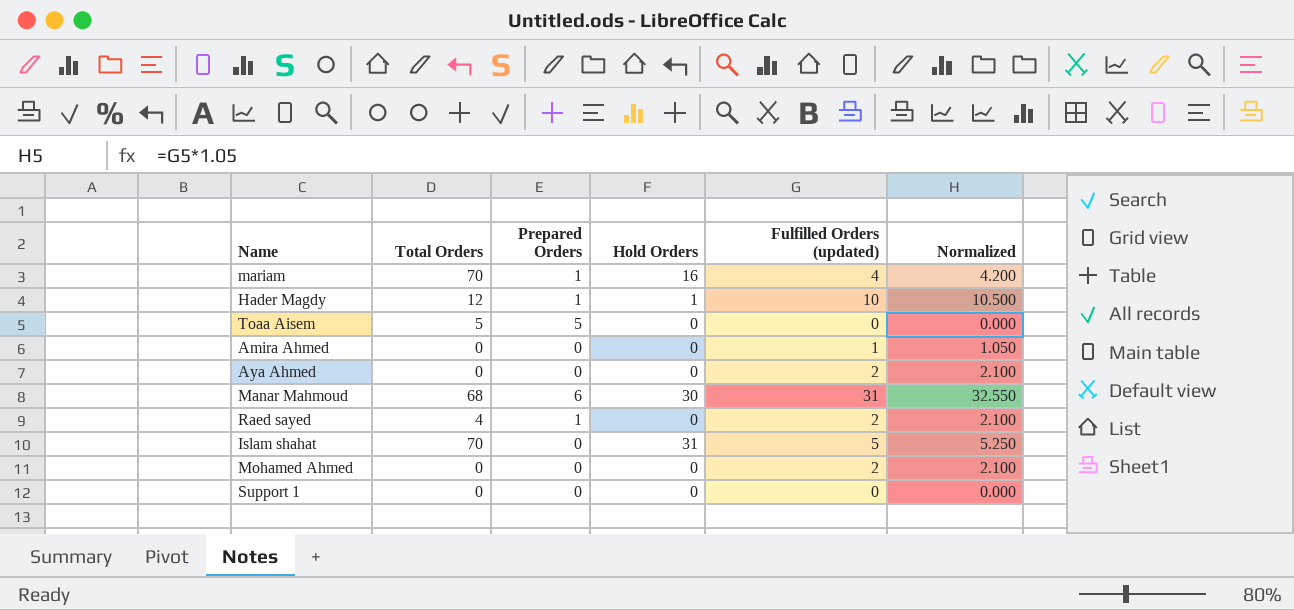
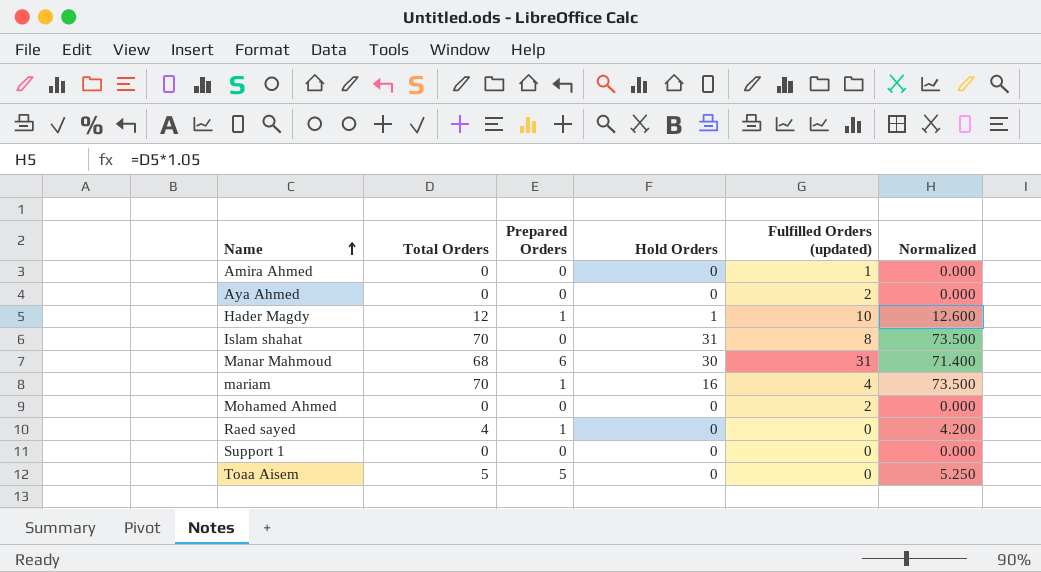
row order: none -> Name ascending
column Normalized | formula: [Fulfilled Orders (updated)] * 1.05 -> [Total Orders] * 1.05
Islam shahat | Fulfilled Orders (updated): 5 -> 8
Raed sayed | Fulfilled Orders (updated): 2 -> 0

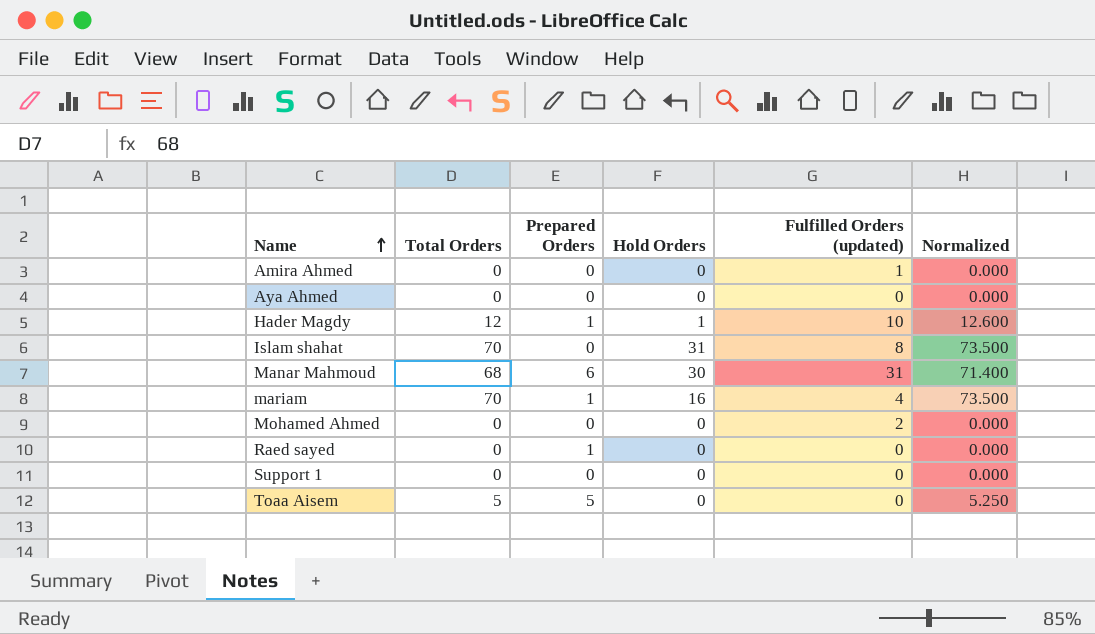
Aya Ahmed | Fulfilled Orders (updated): 2 -> 0
Raed sayed | Total Orders: 4 -> 0
Raed sayed | Normalized: 4.200 -> 0.000

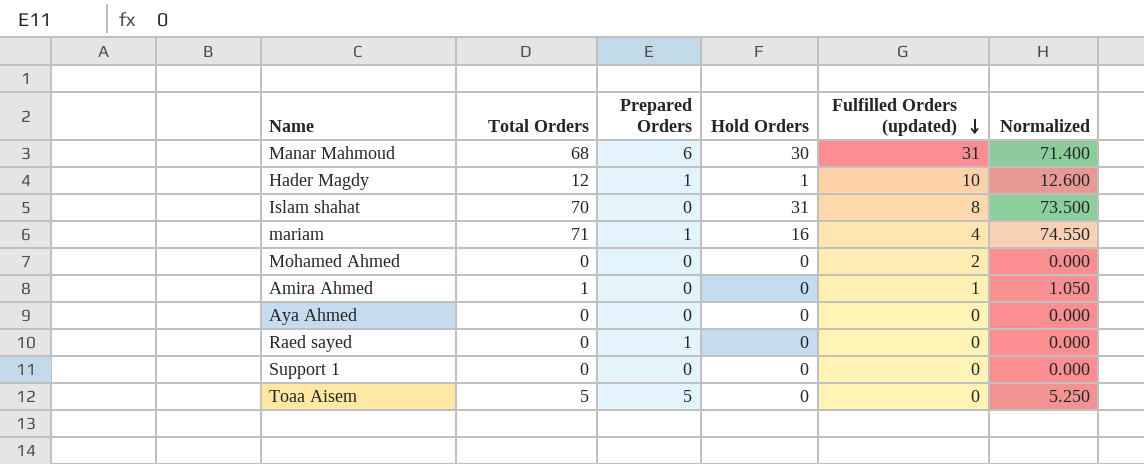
row order: Name ascending -> Fulfilled Orders (updated) descending
mariam | Total Orders: 70 -> 71
mariam | Normalized: 73.500 -> 74.550
Amira Ahmed | Total Orders: 0 -> 1
Amira Ahmed | Normalized: 0.000 -> 1.050

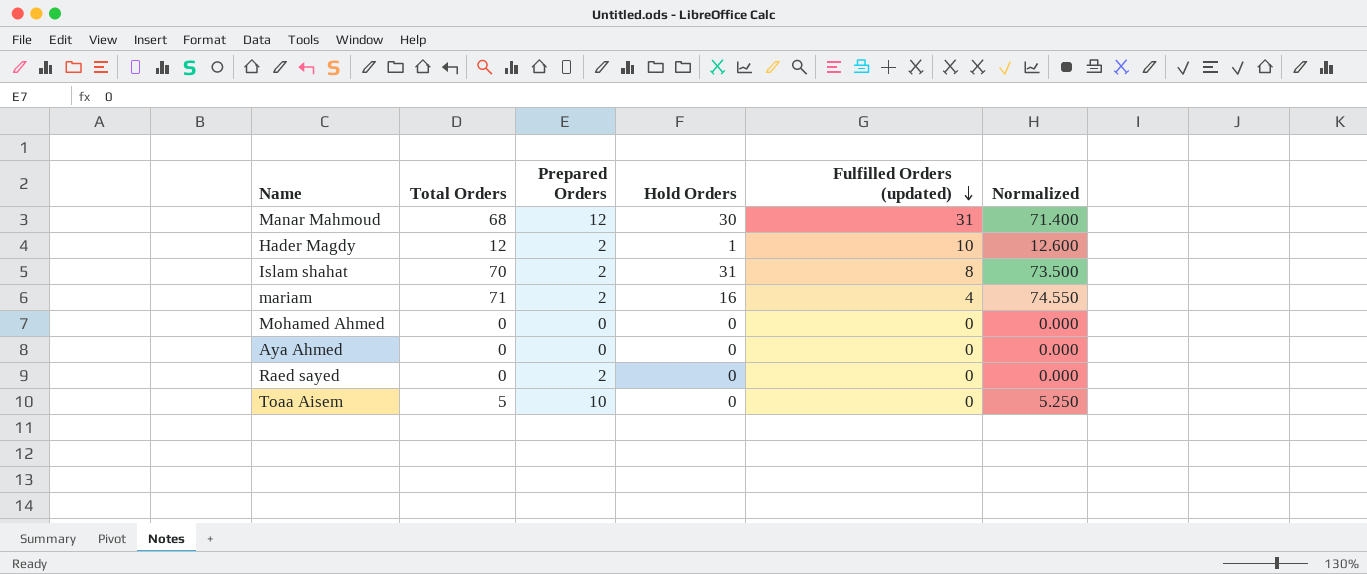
row Amira Ahmed: 1 | 0 | 0 | 1 | 1.050 -> none
row Support 1: 0 | 0 | 0 | 0 | 0.000 -> none
Manar Mahmoud | Prepared Orders: 6 -> 12
Hader Magdy | Prepared Orders: 1 -> 2
Islam shahat | Prepared Orders: 0 -> 2
mariam | Prepared Orders: 1 -> 2
Mohamed Ahmed | Fulfilled Orders (updated): 2 -> 0
Raed sayed | Prepared Orders: 1 -> 2
Toaa Aisem | Prepared Orders: 5 -> 10

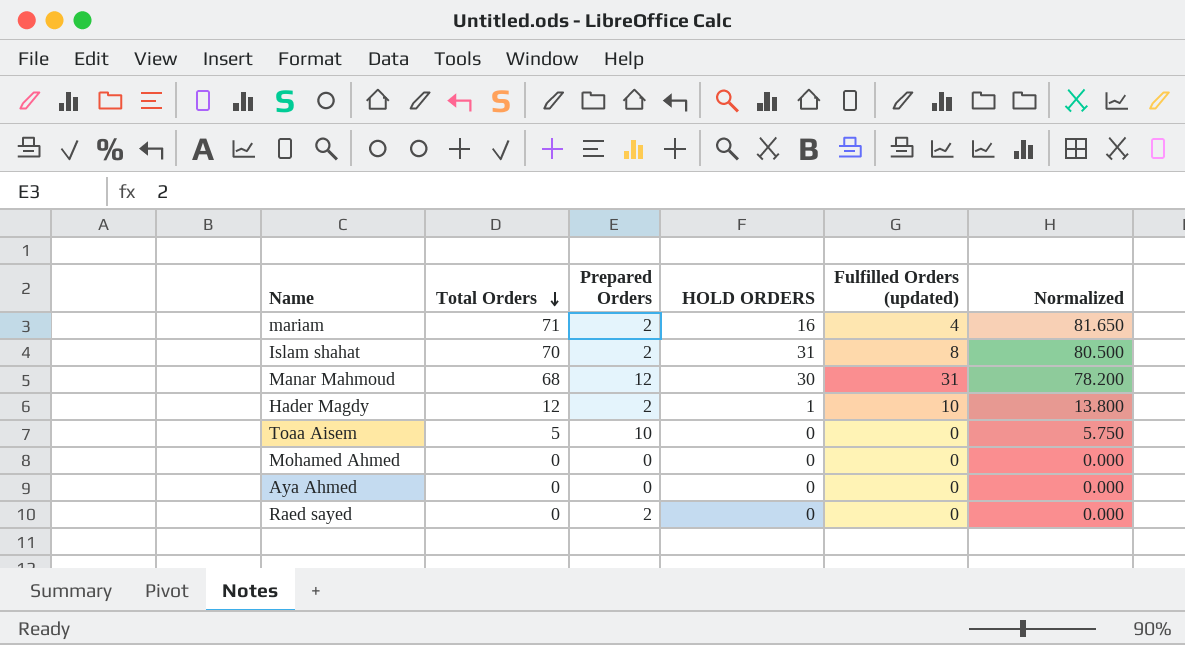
row order: Fulfilled Orders (updated) descending -> Total Orders descending
column name: Hold Orders -> HOLD ORDERS
column Normalized | formula: [Total Orders] * 1.05 -> [Total Orders] * 1.15

